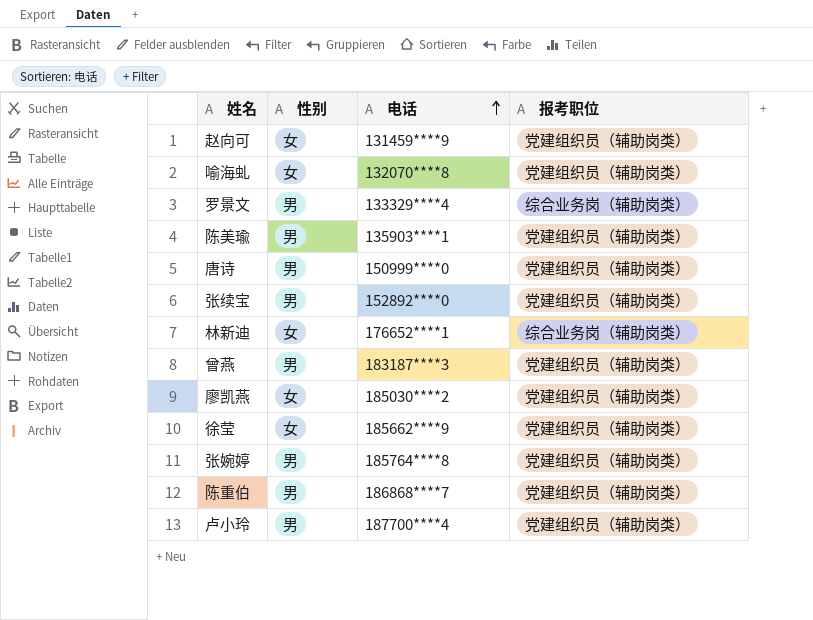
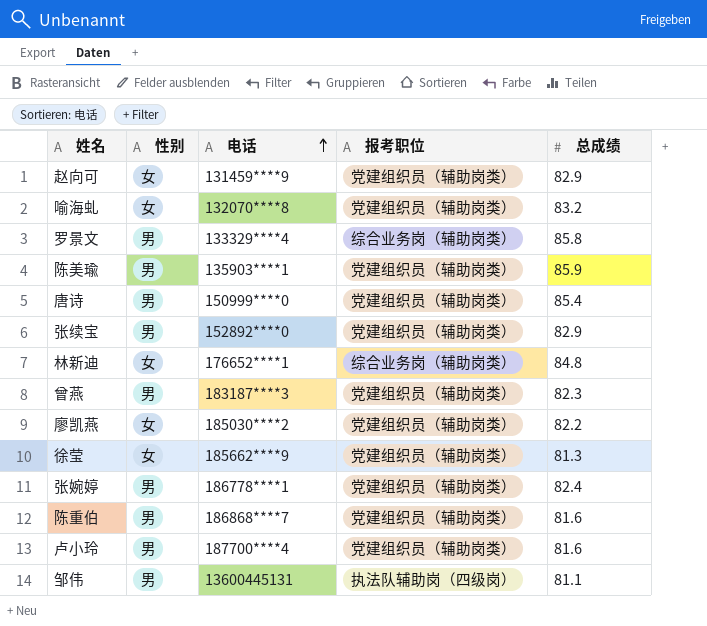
column 总成绩 | position: none -> 5
张婉婷 | 电话: 185764****8 -> 186778****1
row 邹伟: none -> 男 | 13600445131 | 执法队辅助岗（四级岗） | 81.1

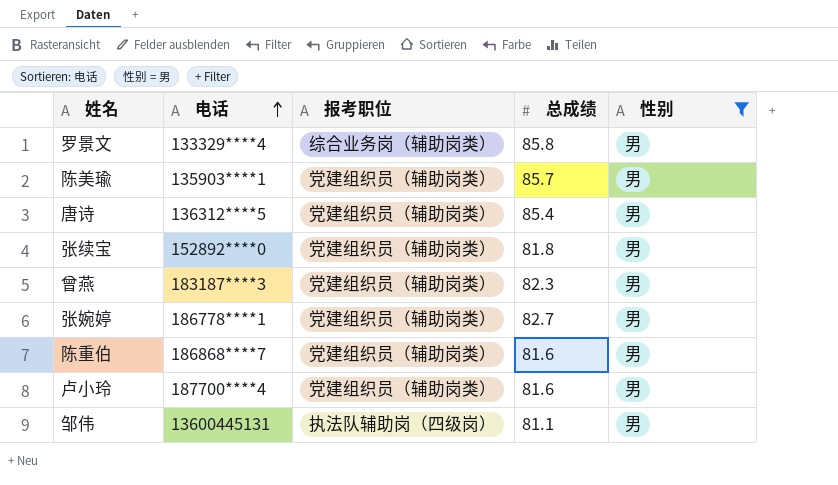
filter: none -> 性别 = 男
column 性别 | position: 2 -> 5
陈美瑜 | 总成绩: 85.9 -> 85.7
唐诗 | 电话: 150999****0 -> 136312****5
张续宝 | 总成绩: 82.9 -> 81.8
张婉婷 | 总成绩: 82.4 -> 82.7

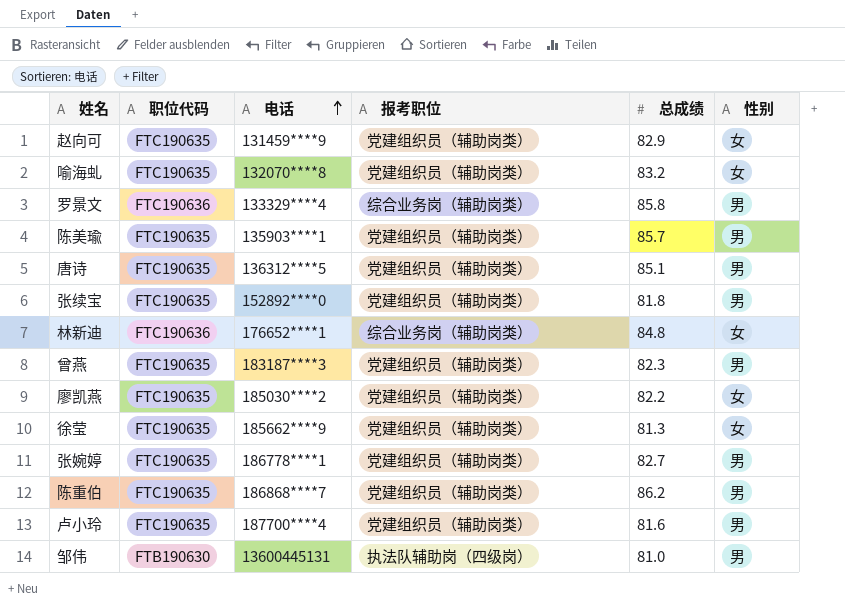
filter: 性别 = 男 -> none
column 职位代码 | position: none -> 2
唐诗 | 总成绩: 85.4 -> 85.1
陈重伯 | 总成绩: 81.6 -> 86.2
邹伟 | 总成绩: 81.1 -> 81.0

